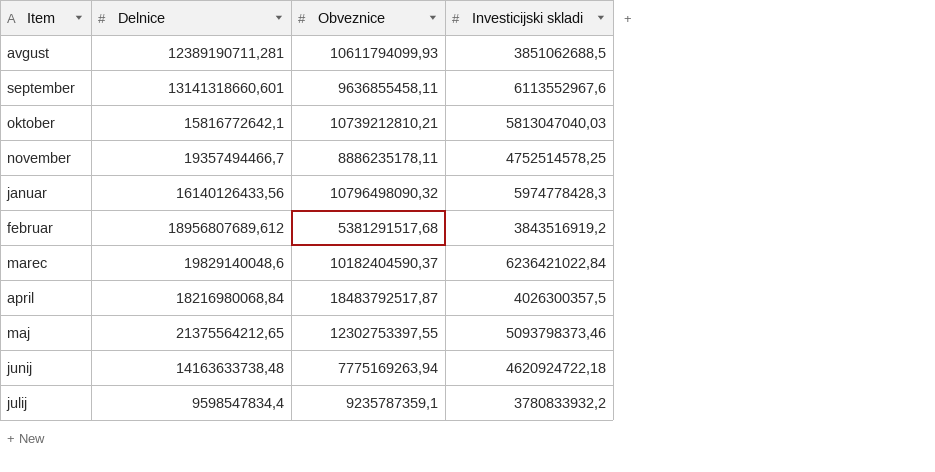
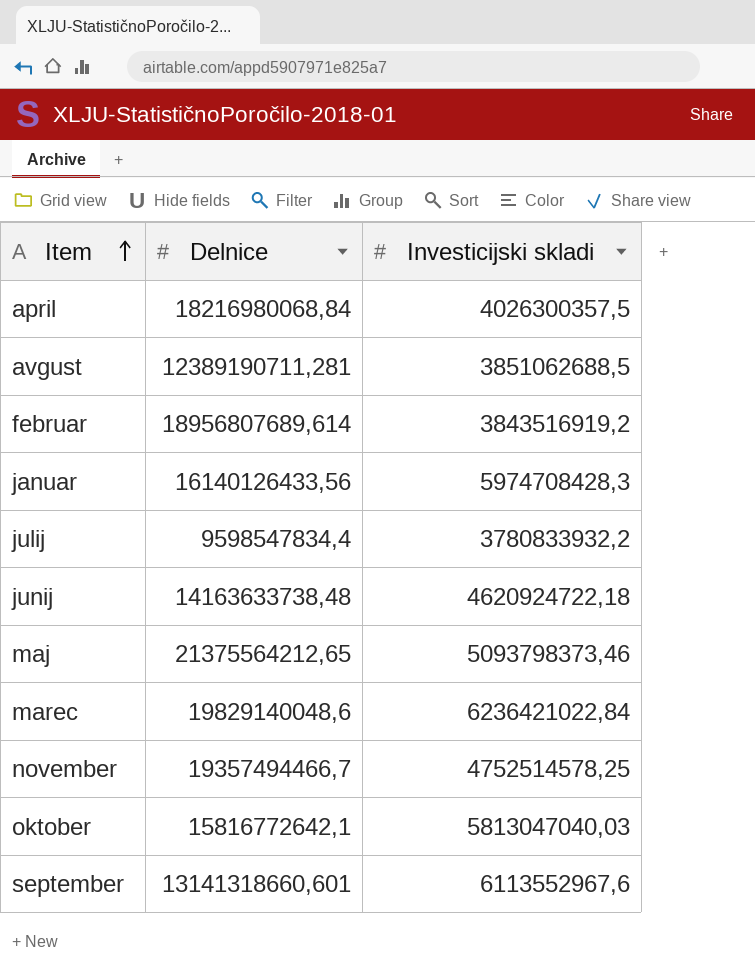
row order: none -> Item ascending
column Obveznice | position: 3 -> none
februar | Delnice: 18956807689,612 -> 18956807689,614
januar | Investicijski skladi: 5974778428,3 -> 5974708428,3

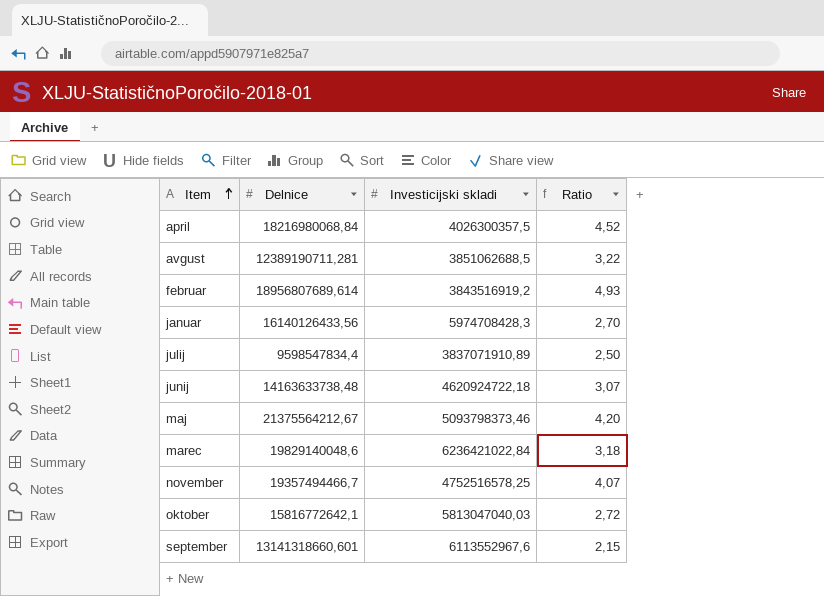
column Ratio | formula: none -> [Delnice] / [Investicijski skladi]
julij | Investicijski skladi: 3780833932,2 -> 3837071910,89
maj | Delnice: 21375564212,65 -> 21375564212,67
november | Investicijski skladi: 4752514578,25 -> 4752516578,25

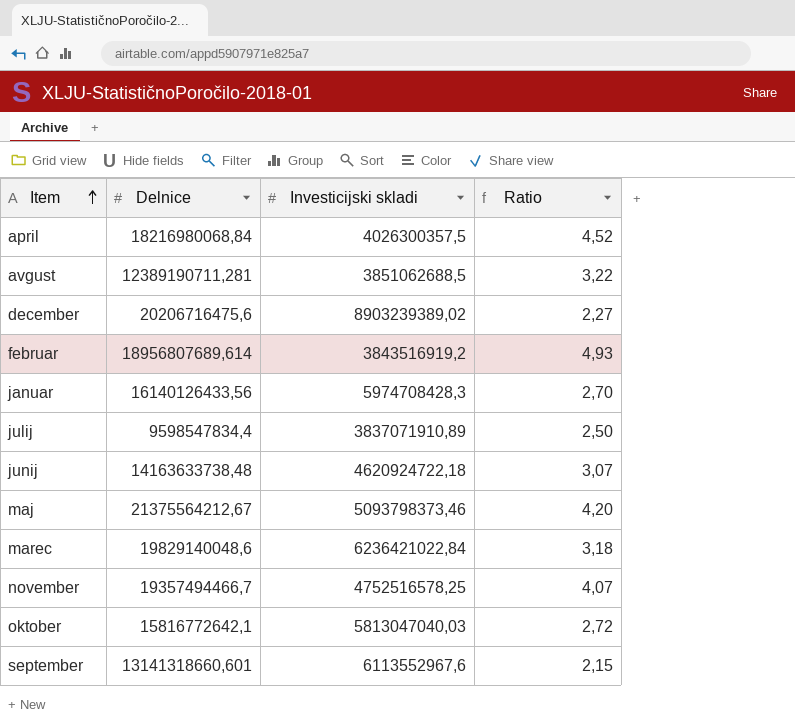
row december: none -> 20206716475,6 | 8903239389,02 | 2,27

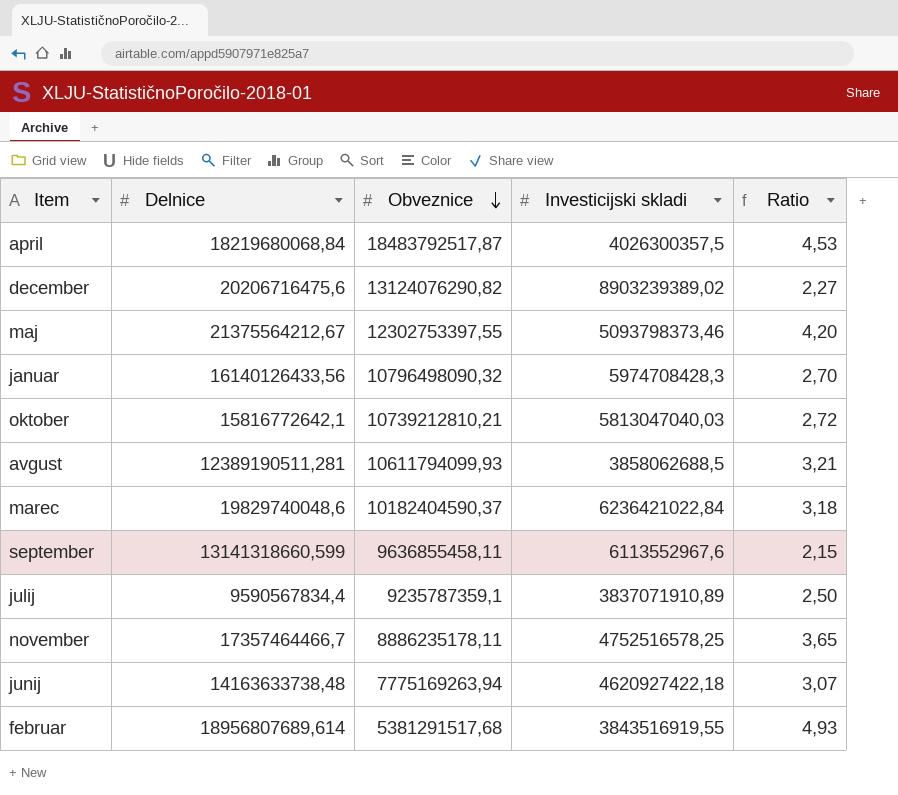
row order: Item ascending -> Obveznice descending
column Obveznice | position: none -> 3
april | Delnice: 18216980068,84 -> 18219680068,84
april | Ratio: 4,52 -> 4,53
avgust | Delnice: 12389190711,281 -> 12389190511,281
avgust | Investicijski skladi: 3851062688,5 -> 3858062688,5
avgust | Ratio: 3,22 -> 3,21
marec | Delnice: 19829140048,6 -> 19829740048,6
september | Delnice: 13141318660,601 -> 13141318660,599
julij | Delnice: 9598547834,4 -> 9590567834,4
november | Delnice: 19357494466,7 -> 17357464466,7
november | Ratio: 4,07 -> 3,65
junij | Investicijski skladi: 4620924722,18 -> 4620927422,18
februar | Investicijski skladi: 3843516919,2 -> 3843516919,55

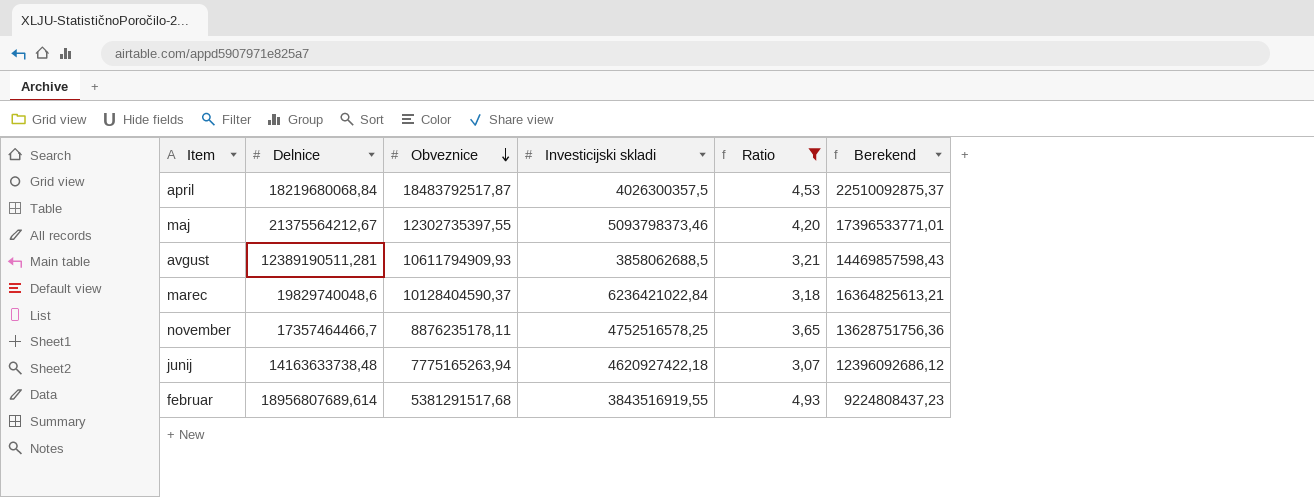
filter: none -> Ratio >= 3,07
column Berekend | formula: none -> [Obveznice] + [Investicijski skladi]
maj | Obveznice: 12302753397,55 -> 12302735397,55
avgust | Obveznice: 10611794099,93 -> 10611794909,93
marec | Obveznice: 10182404590,37 -> 10128404590,37
november | Obveznice: 8886235178,11 -> 8876235178,11
junij | Obveznice: 7775169263,94 -> 7775165263,94

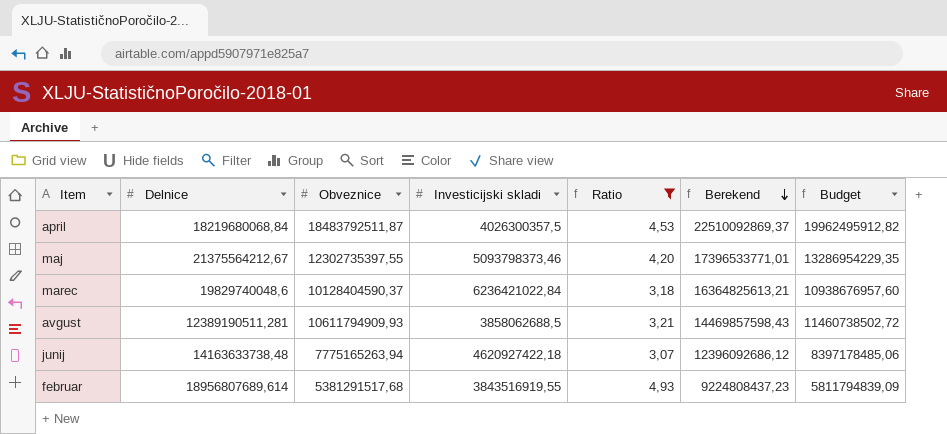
row order: Obveznice descending -> Berekend descending
column Budget | formula: none -> [Obveznice] * 1,08
row november: 17357464466,7 | 8876235178,11 | 4752516578,25 | 3,65 | 13628751756,36 -> none
april | Obveznice: 18483792517,87 -> 18483792511,87
april | Berekend: 22510092875,37 -> 22510092869,37

